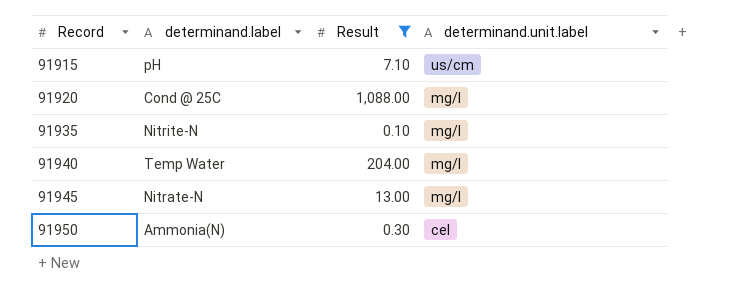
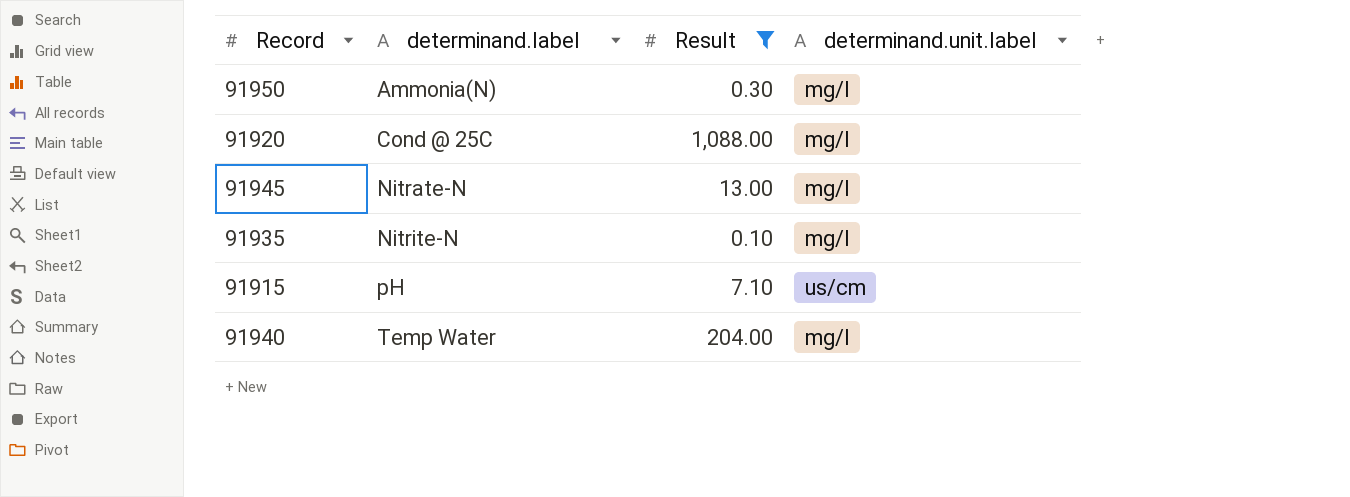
row order: Record ascending -> determinand.label ascending
91950 | determinand.unit.label: cel -> mg/l

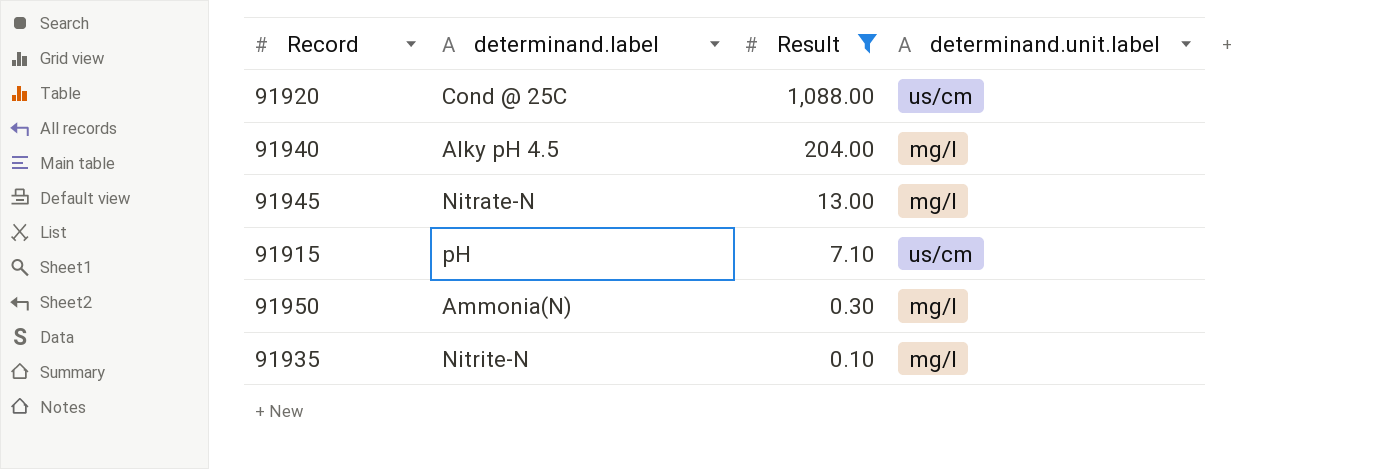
row order: determinand.label ascending -> Result descending
91920 | determinand.unit.label: mg/l -> us/cm
91940 | determinand.label: Temp Water -> Alky pH 4.5

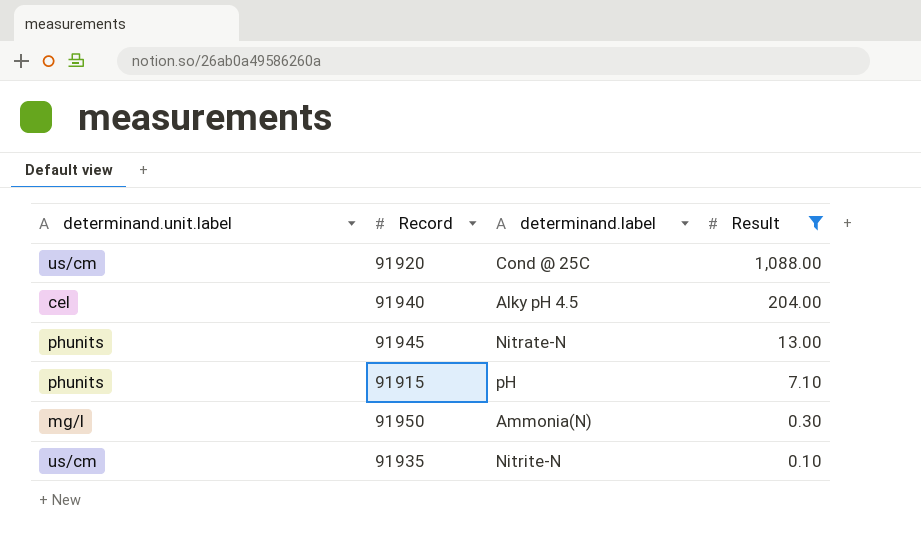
column determinand.unit.label | position: 4 -> 1
91940 | determinand.unit.label: mg/l -> cel
91945 | determinand.unit.label: mg/l -> phunits
91915 | determinand.unit.label: us/cm -> phunits
91935 | determinand.unit.label: mg/l -> us/cm

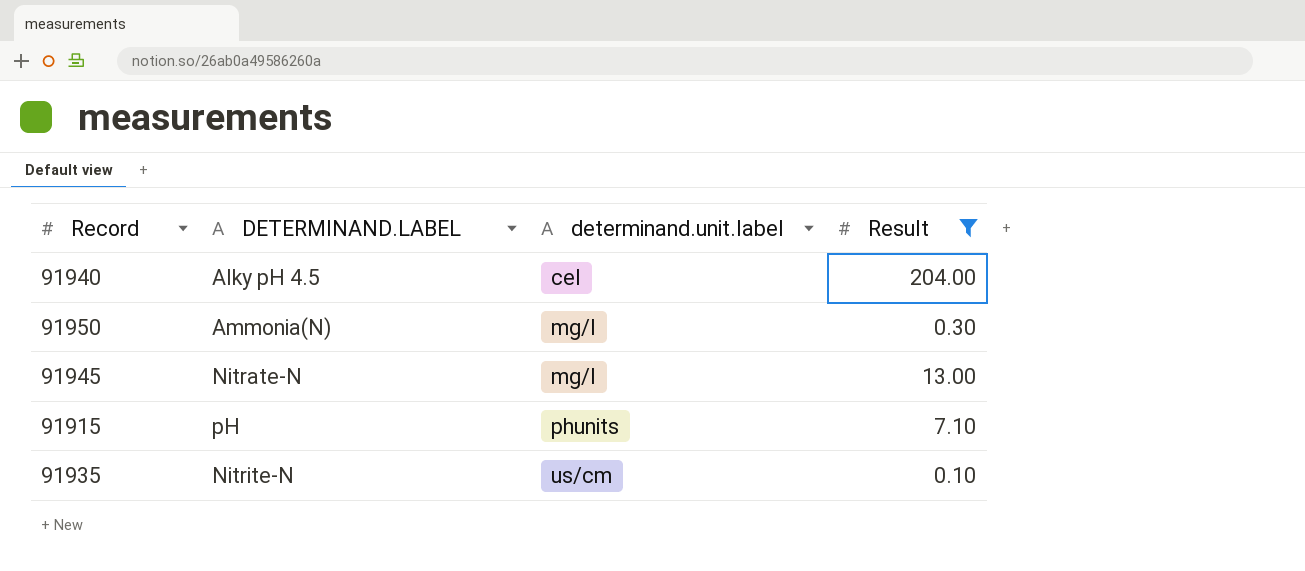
row order: Result descending -> determinand.unit.label ascending
column name: determinand.label -> DETERMINAND.LABEL
column determinand.unit.label | position: 1 -> 3
row 91920: us/cm | Cond @ 25C | 1,088.00 -> none
91945 | determinand.unit.label: phunits -> mg/l

